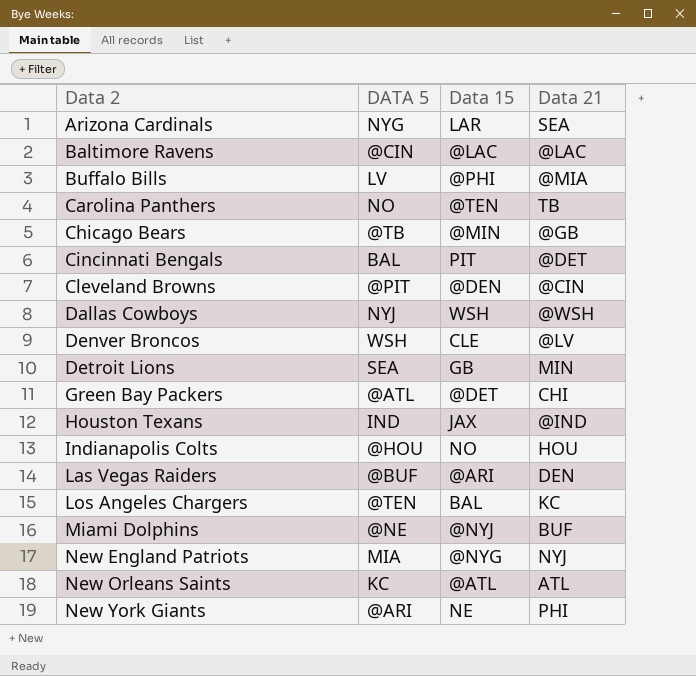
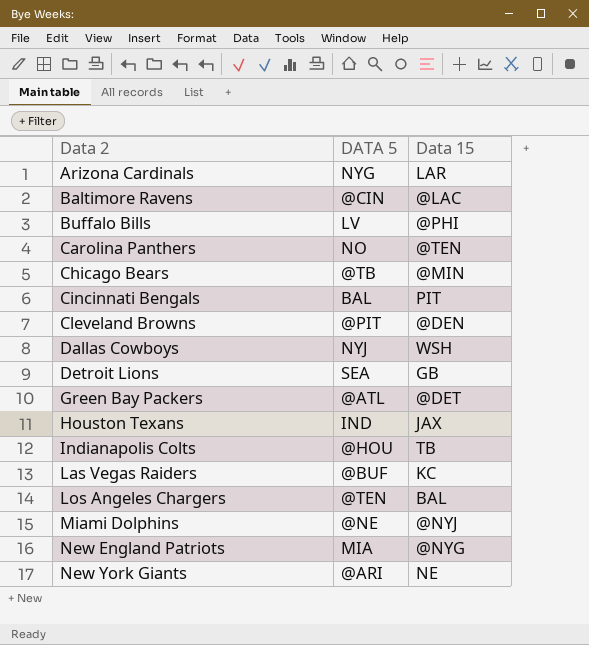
column Data 21 | position: 4 -> none
row Denver Broncos: WSH | CLE | @LV -> none
row New Orleans Saints: KC | @ATL | ATL -> none
Indianapolis Colts | Data 15: NO -> TB
Las Vegas Raiders | Data 15: @ARI -> KC

